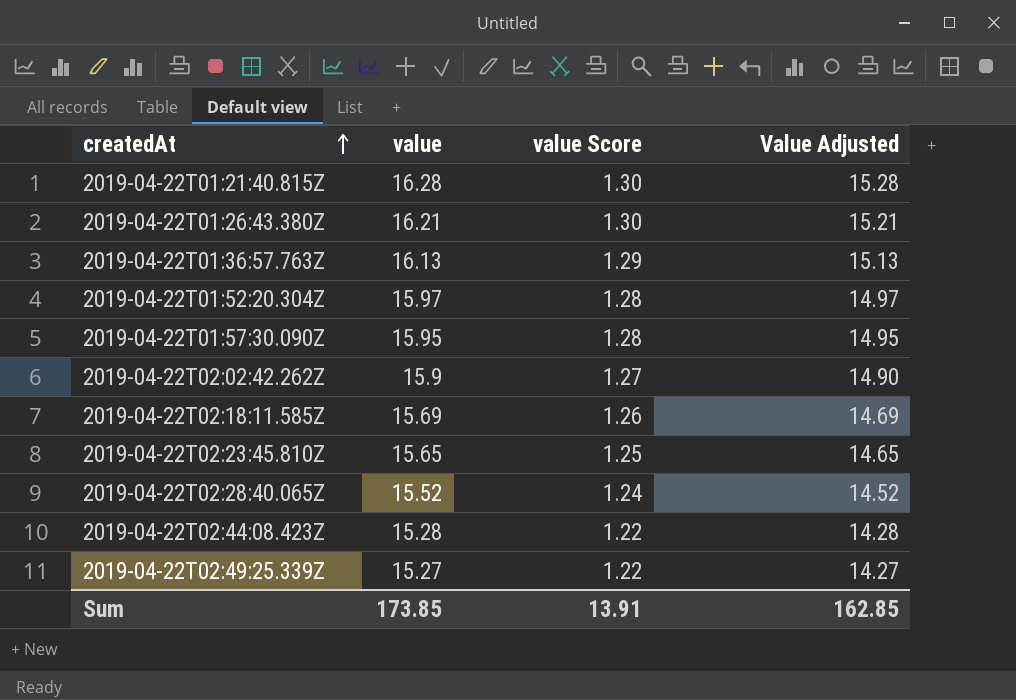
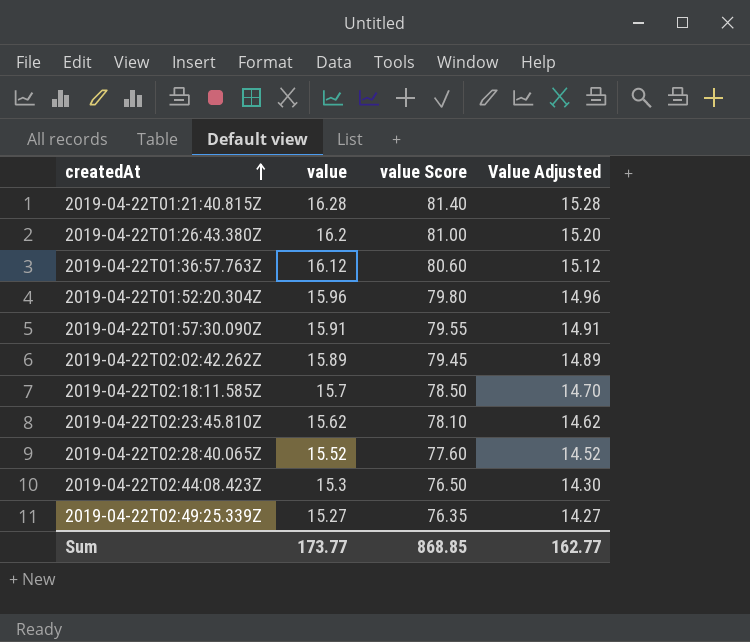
column value Score | formula: [value] * 0.08 -> [value] * 5
2019-04-22T01:26:43.380Z | value: 16.21 -> 16.2
2019-04-22T01:26:43.380Z | Value Adjusted: 15.21 -> 15.20
2019-04-22T01:36:57.763Z | value: 16.13 -> 16.12
2019-04-22T01:36:57.763Z | Value Adjusted: 15.13 -> 15.12
2019-04-22T01:52:20.304Z | value: 15.97 -> 15.96
2019-04-22T01:52:20.304Z | Value Adjusted: 14.97 -> 14.96
2019-04-22T01:57:30.090Z | value: 15.95 -> 15.91
2019-04-22T01:57:30.090Z | Value Adjusted: 14.95 -> 14.91
2019-04-22T02:02:42.262Z | value: 15.9 -> 15.89
2019-04-22T02:02:42.262Z | Value Adjusted: 14.90 -> 14.89
2019-04-22T02:18:11.585Z | value: 15.69 -> 15.7
2019-04-22T02:18:11.585Z | Value Adjusted: 14.69 -> 14.70
2019-04-22T02:23:45.810Z | value: 15.65 -> 15.62
2019-04-22T02:23:45.810Z | Value Adjusted: 14.65 -> 14.62
2019-04-22T02:44:08.423Z | value: 15.28 -> 15.3
2019-04-22T02:44:08.423Z | Value Adjusted: 14.28 -> 14.30
Sum | value: 173.85 -> 173.77
Sum | value Score: 13.91 -> 868.85
Sum | Value Adjusted: 162.85 -> 162.77

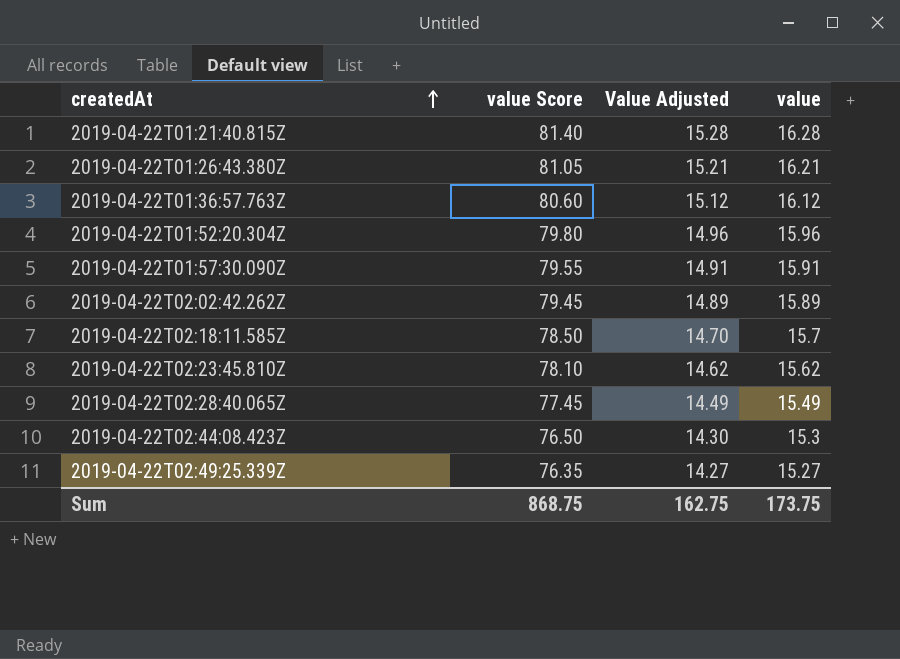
column value | position: 2 -> 4
2019-04-22T01:26:43.380Z | value Score: 81.00 -> 81.05
2019-04-22T01:26:43.380Z | Value Adjusted: 15.20 -> 15.21
2019-04-22T01:26:43.380Z | value: 16.2 -> 16.21
2019-04-22T02:28:40.065Z | value Score: 77.60 -> 77.45
2019-04-22T02:28:40.065Z | Value Adjusted: 14.52 -> 14.49
2019-04-22T02:28:40.065Z | value: 15.52 -> 15.49
Sum | value Score: 868.85 -> 868.75
Sum | Value Adjusted: 162.77 -> 162.75
Sum | value: 173.77 -> 173.75

